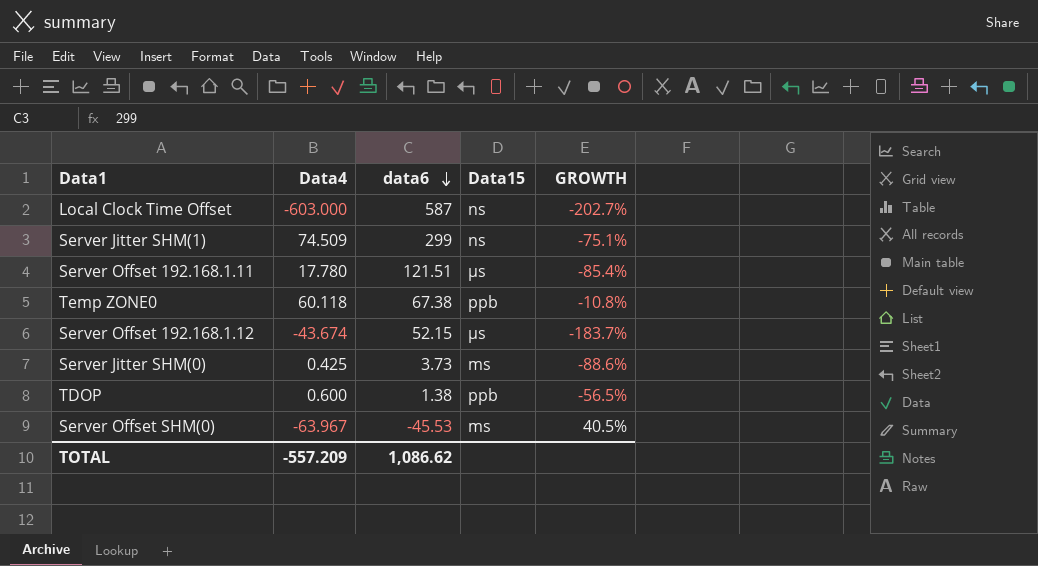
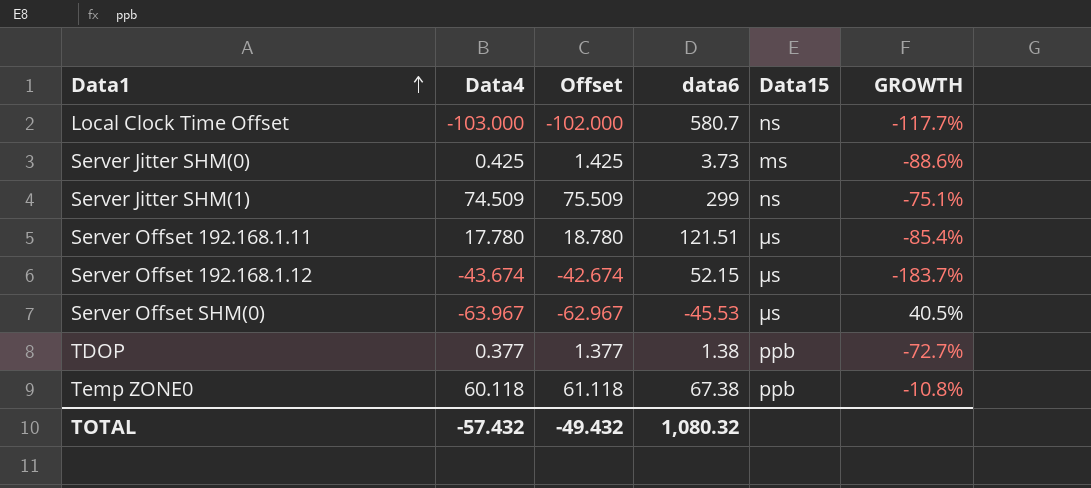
row order: data6 descending -> Data1 ascending
column Offset | formula: none -> [Data4] + 1
Local Clock Time Offset | Data4: -603.000 -> -103.000
Local Clock Time Offset | data6: 587 -> 580.7
Local Clock Time Offset | GROWTH: -202.7% -> -117.7%
Server Offset SHM(0) | Data15: ms -> µs
TDOP | Data4: 0.600 -> 0.377
TDOP | GROWTH: -56.5% -> -72.7%
TOTAL | Data4: -557.209 -> -57.432
TOTAL | data6: 1,086.62 -> 1,080.32

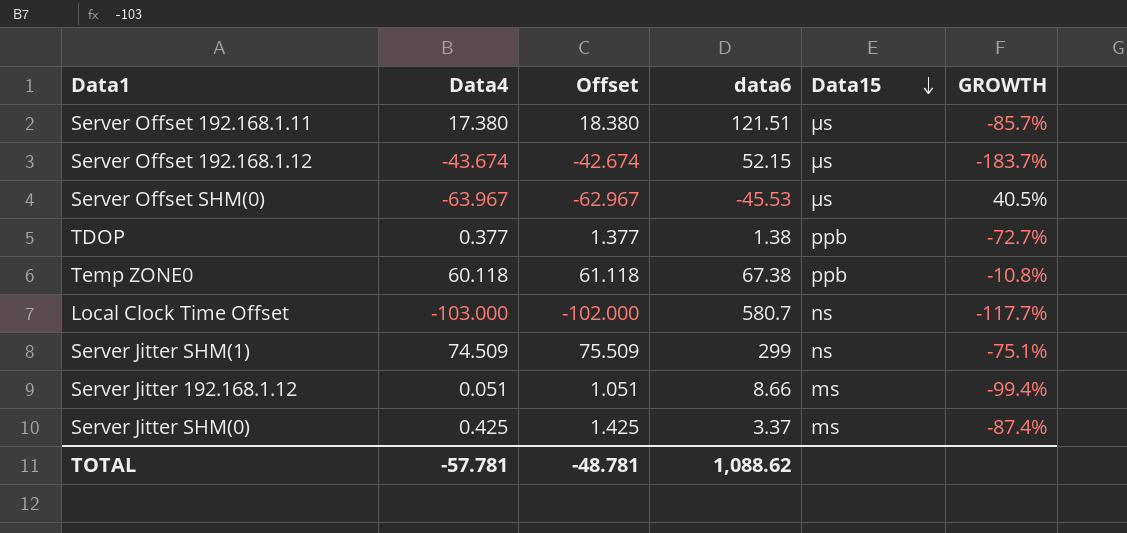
row order: Data1 ascending -> Data15 descending
Server Offset 192.168.1.11 | Data4: 17.780 -> 17.380
Server Offset 192.168.1.11 | Offset: 18.780 -> 18.380
Server Offset 192.168.1.11 | GROWTH: -85.4% -> -85.7%
row Server Jitter 192.168.1.12: none -> 0.051 | 1.051 | 8.66 | ms | -99.4%
Server Jitter SHM(0) | data6: 3.73 -> 3.37
Server Jitter SHM(0) | GROWTH: -88.6% -> -87.4%
TOTAL | Data4: -57.432 -> -57.781
TOTAL | Offset: -49.432 -> -48.781
TOTAL | data6: 1,080.32 -> 1,088.62

